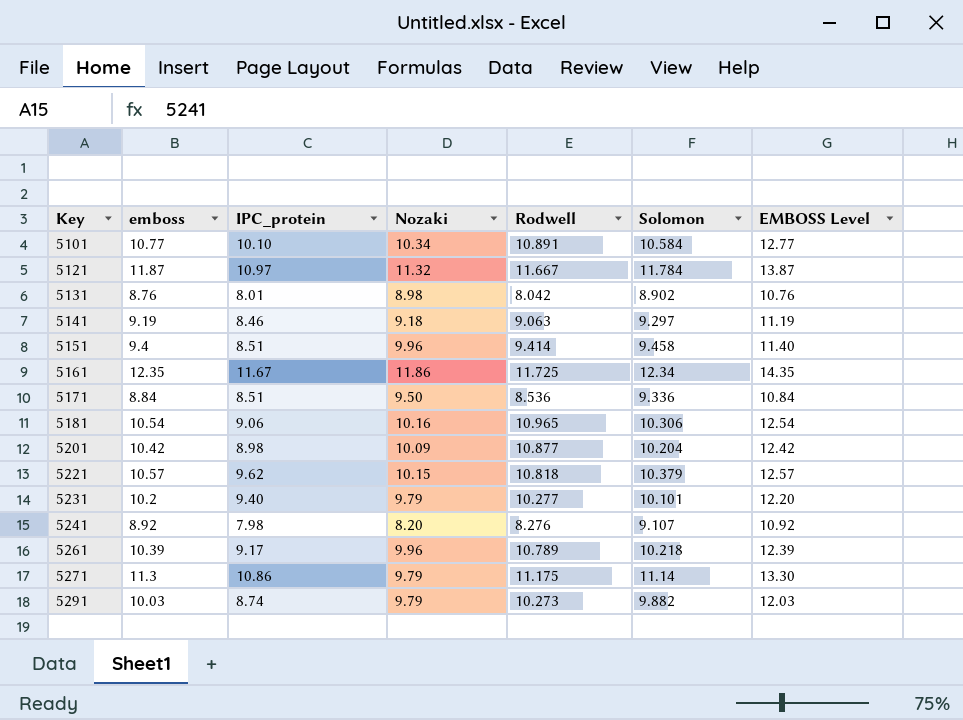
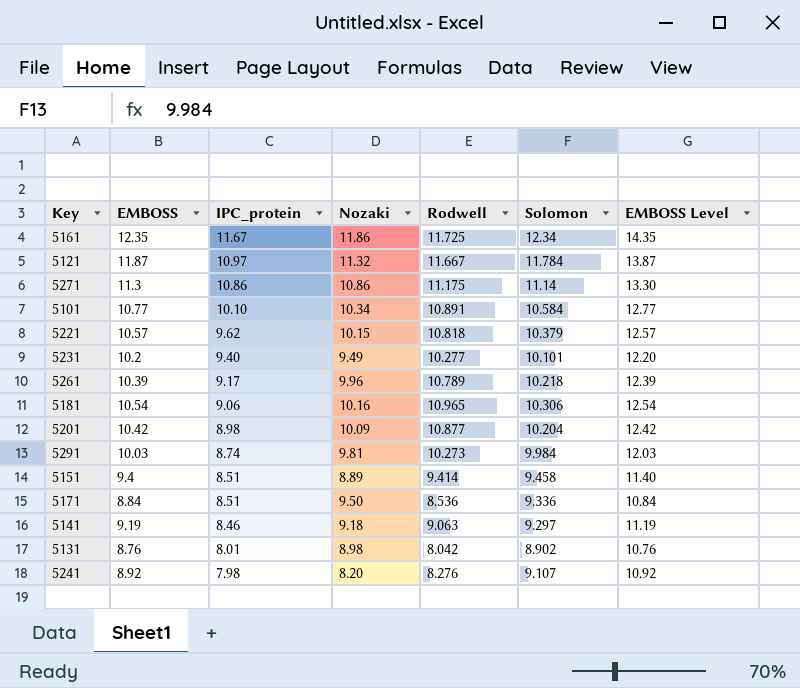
row order: Key ascending -> IPC_protein descending
column name: emboss -> EMBOSS
5271 | Nozaki: 9.79 -> 10.86
5231 | Nozaki: 9.79 -> 9.49
5291 | Nozaki: 9.79 -> 9.81
5291 | Solomon: 9.882 -> 9.984
5151 | Nozaki: 9.96 -> 8.89

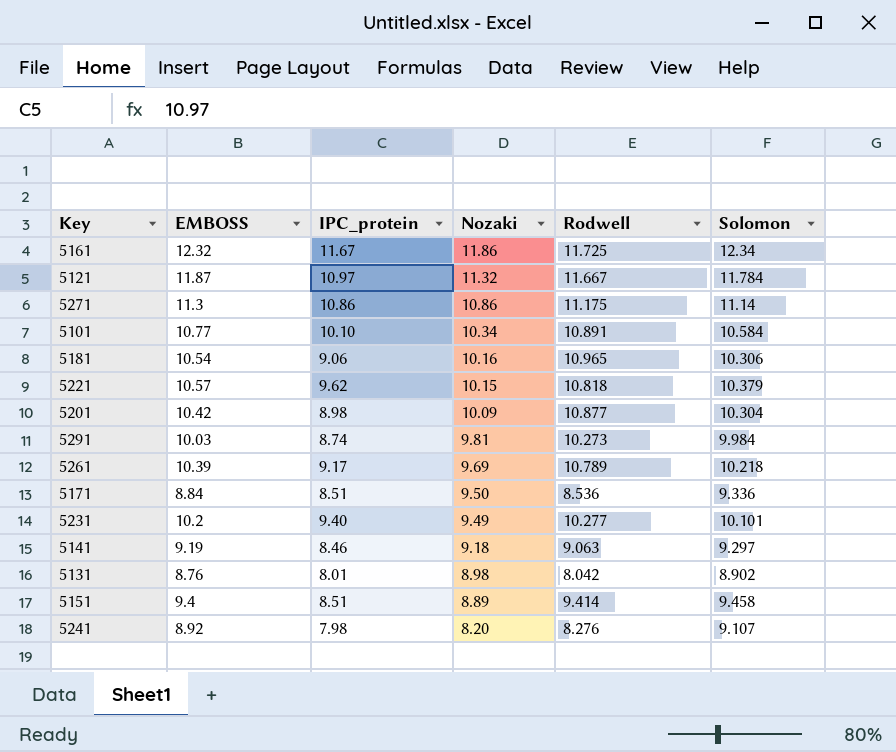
row order: IPC_protein descending -> Nozaki descending
column EMBOSS Level | formula: [EMBOSS] + 2 -> none
5161 | EMBOSS: 12.35 -> 12.32
5201 | Solomon: 10.204 -> 10.304
5261 | Nozaki: 9.96 -> 9.69

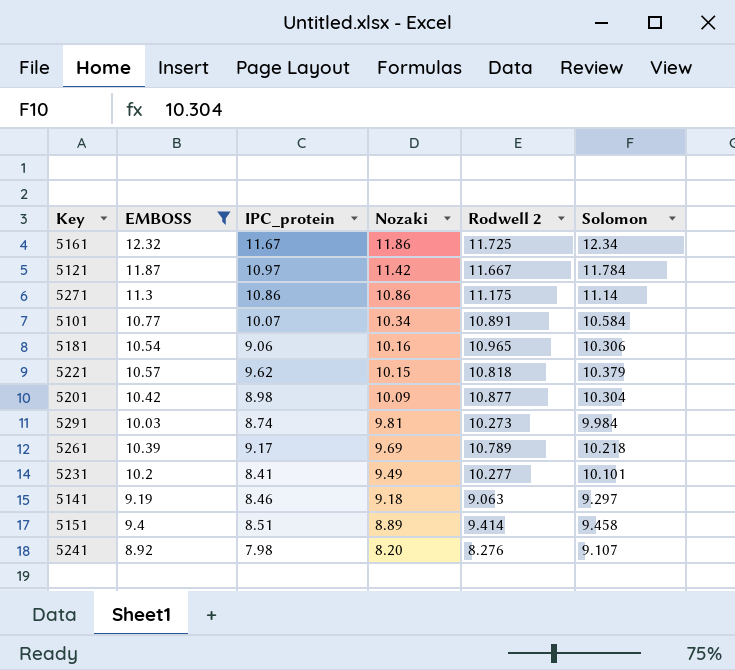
filter: none -> EMBOSS >= 8.92
column name: Rodwell -> Rodwell 2
5121 | Nozaki: 11.32 -> 11.42
5101 | IPC_protein: 10.10 -> 10.07
5231 | IPC_protein: 9.40 -> 8.41

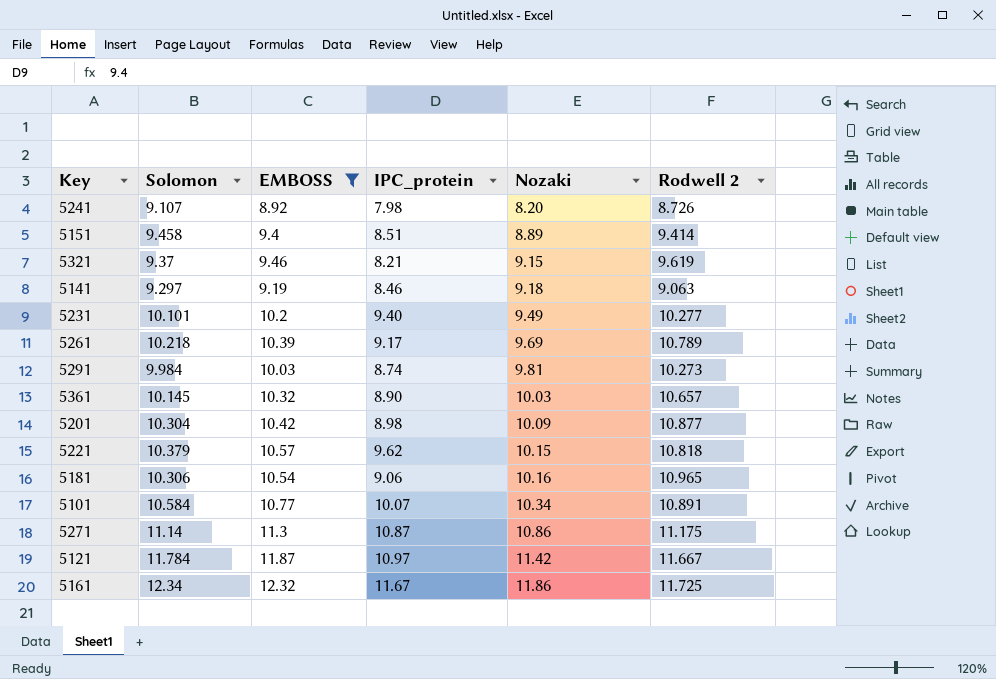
row order: Nozaki descending -> Nozaki ascending
column Solomon | position: 6 -> 2
5241 | Rodwell 2: 8.276 -> 8.726
row 5321: none -> 9.37 | 9.46 | 8.21 | 9.15 | 9.619
5231 | IPC_protein: 8.41 -> 9.40
row 5361: none -> 10.145 | 10.32 | 8.90 | 10.03 | 10.657
5271 | IPC_protein: 10.86 -> 10.87

